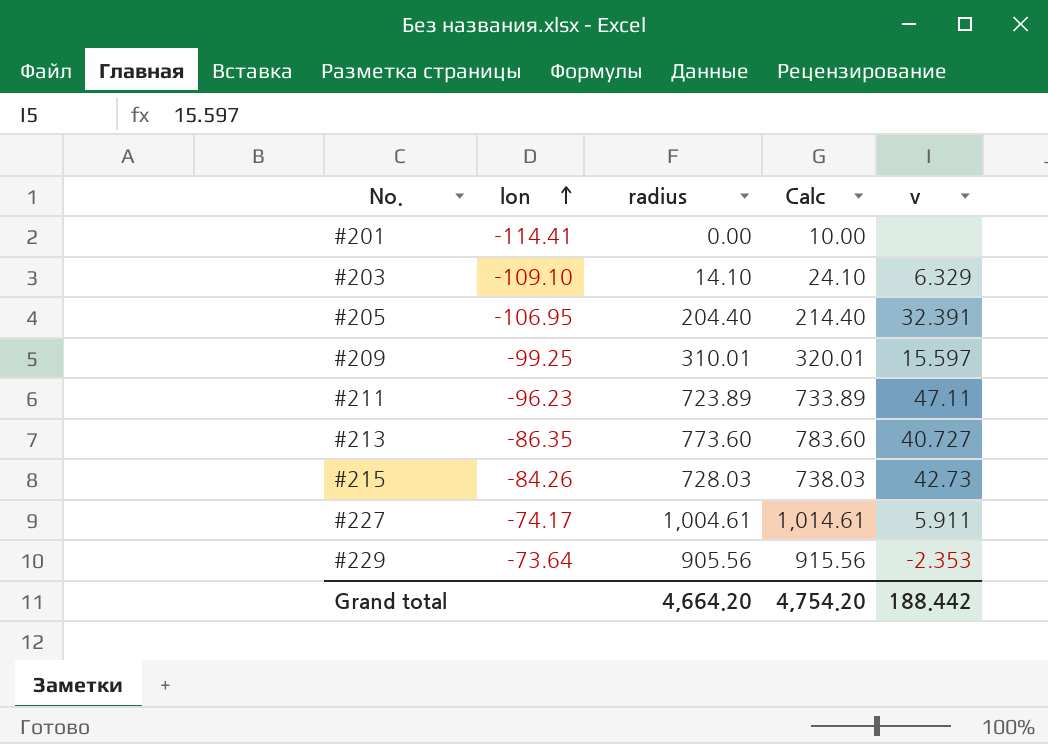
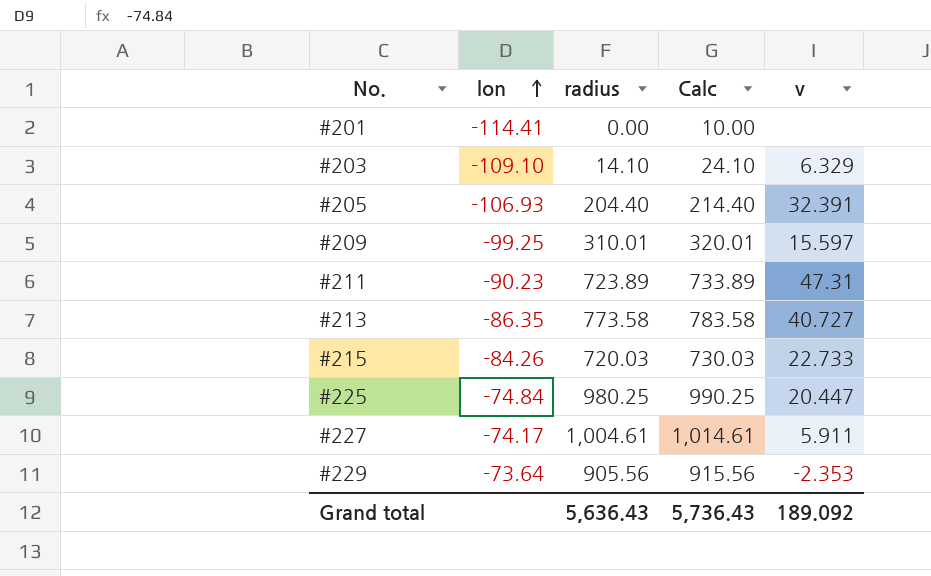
#205 | lon: -106.95 -> -106.93
#211 | lon: -96.23 -> -90.23
#211 | v: 47.11 -> 47.31
#213 | radius: 773.60 -> 773.58
#213 | Calc: 783.60 -> 783.58
#215 | radius: 728.03 -> 720.03
#215 | Calc: 738.03 -> 730.03
#215 | v: 42.73 -> 22.733
row #225: none -> -74.84 | 980.25 | 990.25 | 20.447
Grand total | radius: 4,664.20 -> 5,636.43
Grand total | Calc: 4,754.20 -> 5,736.43
Grand total | v: 188.442 -> 189.092

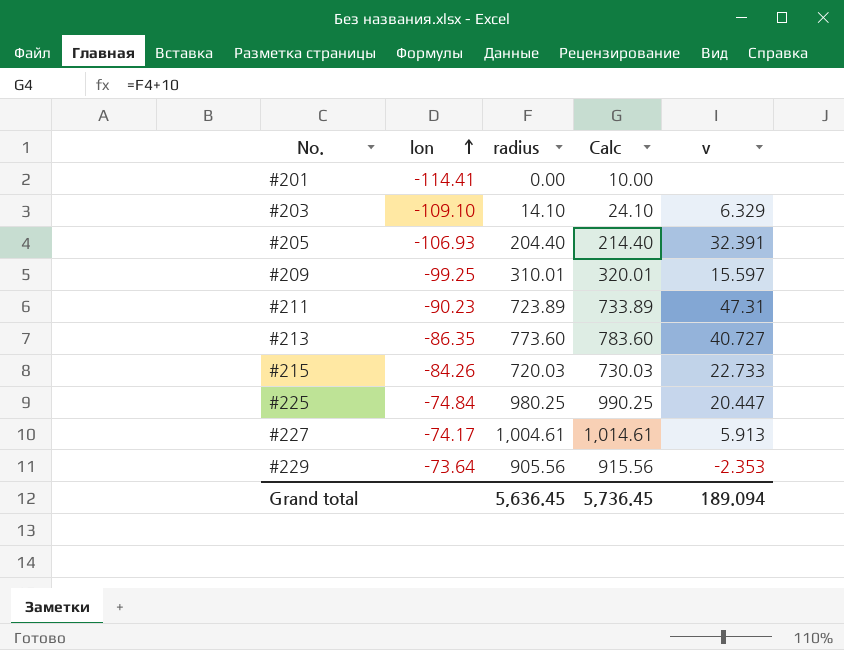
#213 | radius: 773.58 -> 773.60
#213 | Calc: 783.58 -> 783.60
#227 | v: 5.911 -> 5.913
Grand total | radius: 5,636.43 -> 5,636.45
Grand total | Calc: 5,736.43 -> 5,736.45
Grand total | v: 189.092 -> 189.094

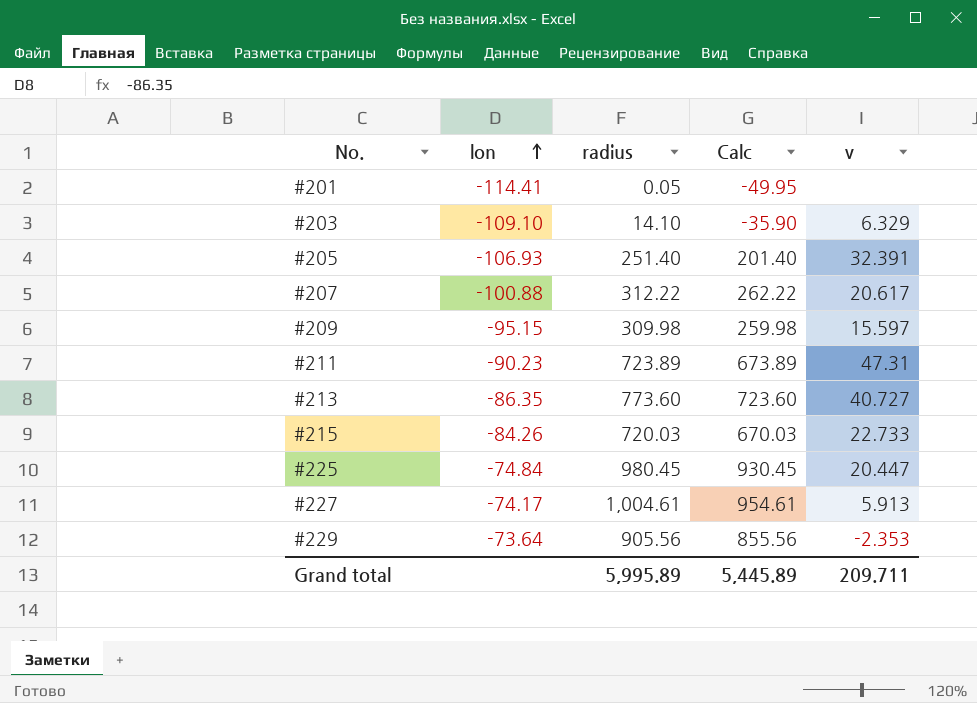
column Calc | formula: [radius] + 10 -> [radius] - 50
#201 | radius: 0.00 -> 0.05
#205 | radius: 204.40 -> 251.40
row #207: none -> -100.88 | 312.22 | 262.22 | 20.617
#209 | lon: -99.25 -> -95.15
#209 | radius: 310.01 -> 309.98
#225 | radius: 980.25 -> 980.45
Grand total | radius: 5,636.45 -> 5,995.89
Grand total | Calc: 5,736.45 -> 5,445.89
Grand total | v: 189.094 -> 209.711

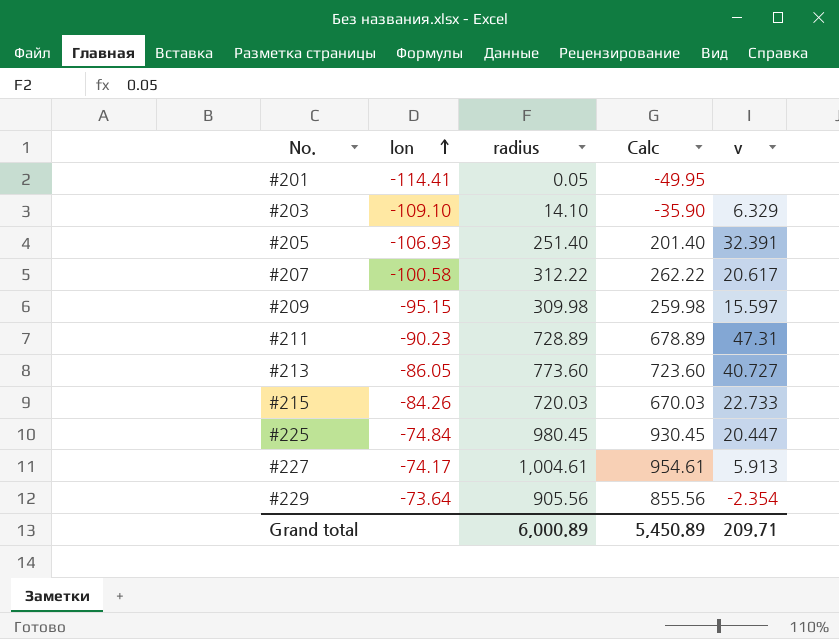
#207 | lon: -100.88 -> -100.58
#211 | radius: 723.89 -> 728.89
#211 | Calc: 673.89 -> 678.89
#213 | lon: -86.35 -> -86.05
#229 | v: -2.353 -> -2.354
Grand total | radius: 5,995.89 -> 6,000.89
Grand total | Calc: 5,445.89 -> 5,450.89
Grand total | v: 209.711 -> 209.71

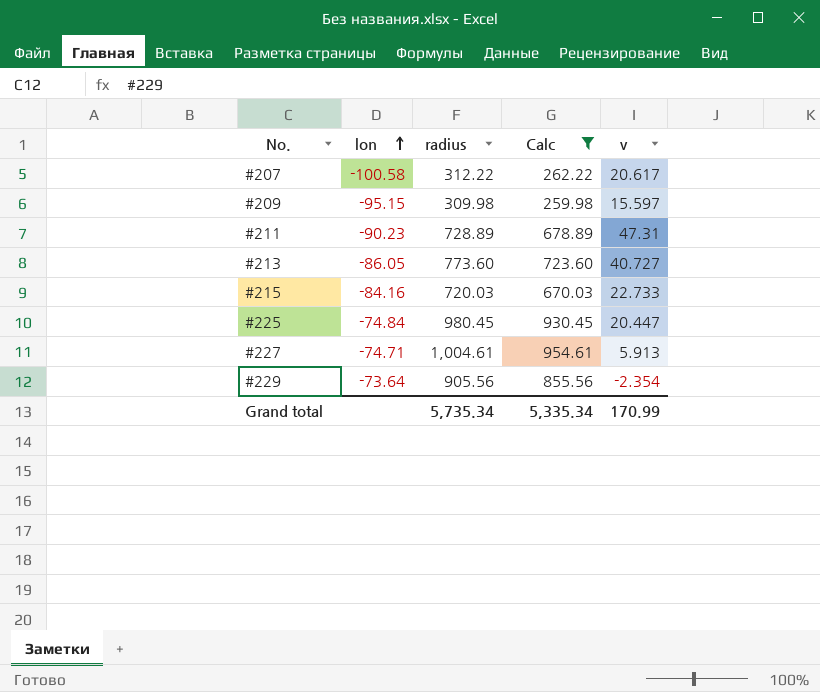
filter: none -> Calc >= 259.98
#215 | lon: -84.26 -> -84.16
#227 | lon: -74.17 -> -74.71
Grand total | radius: 6,000.89 -> 5,735.34
Grand total | Calc: 5,450.89 -> 5,335.34
Grand total | v: 209.71 -> 170.99

